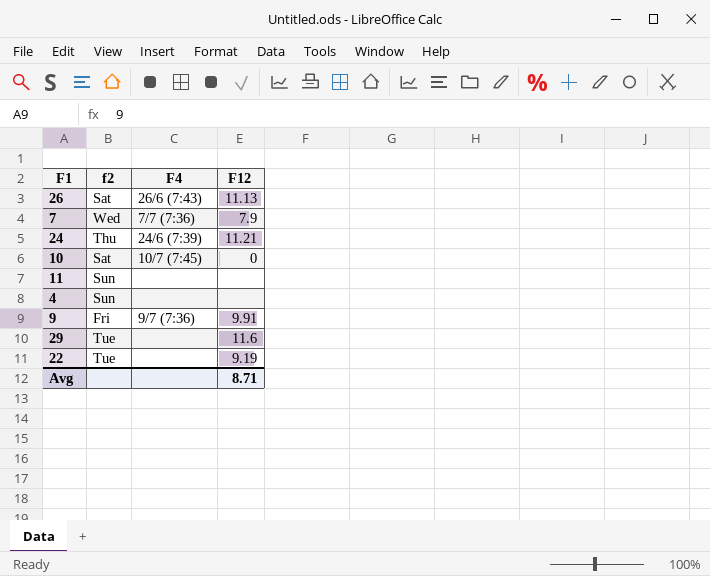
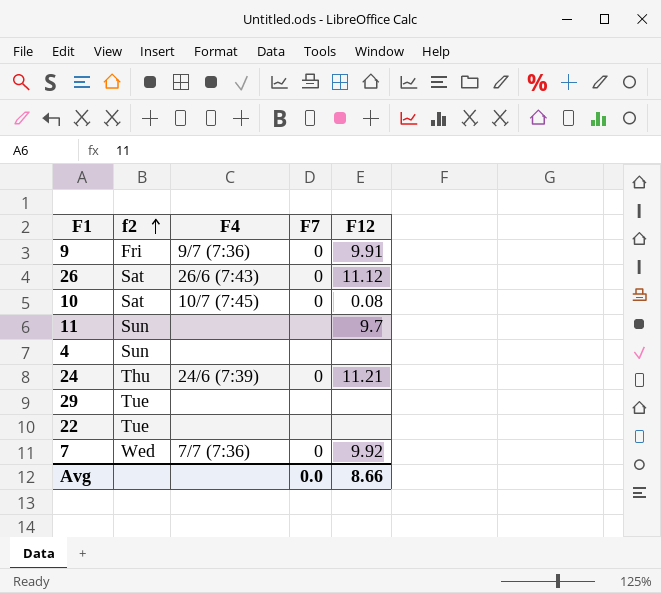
row order: none -> f2 ascending
column F7 | position: none -> 4
26 | F12: 11.13 -> 11.12
10 | F12: 0 -> 0.08
11 | F12: none -> 9.7
29 | F12: 11.6 -> none
22 | F12: 9.19 -> none
7 | F12: 7.9 -> 9.92
Avg | F12: 8.71 -> 8.66

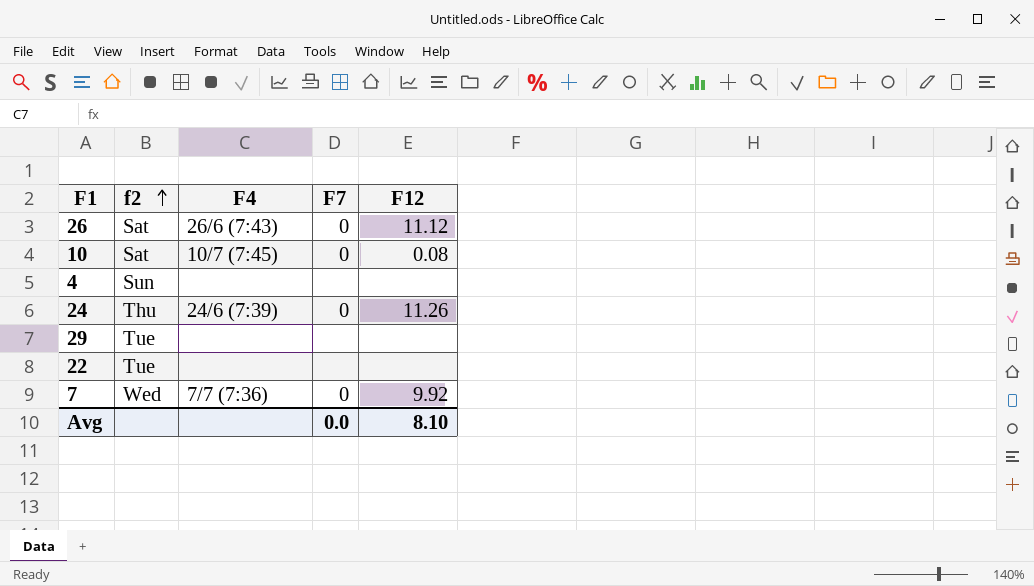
row 9: Fri | 9/7 (7:36) | 0 | 9.91 -> none
row 11: Sun | none | none | 9.7 -> none
24 | F12: 11.21 -> 11.26
Avg | F12: 8.66 -> 8.10

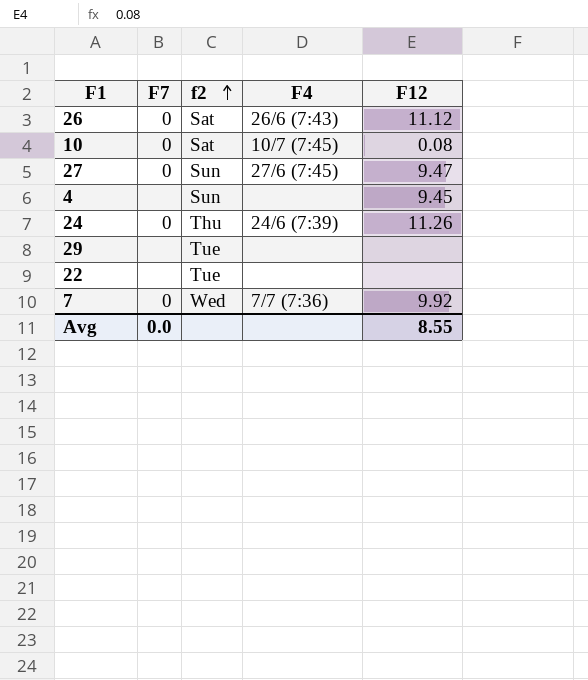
column F7 | position: 4 -> 2
row 27: none -> 0 | Sun | 27/6 (7:45) | 9.47
4 | F12: none -> 9.45
Avg | F12: 8.10 -> 8.55

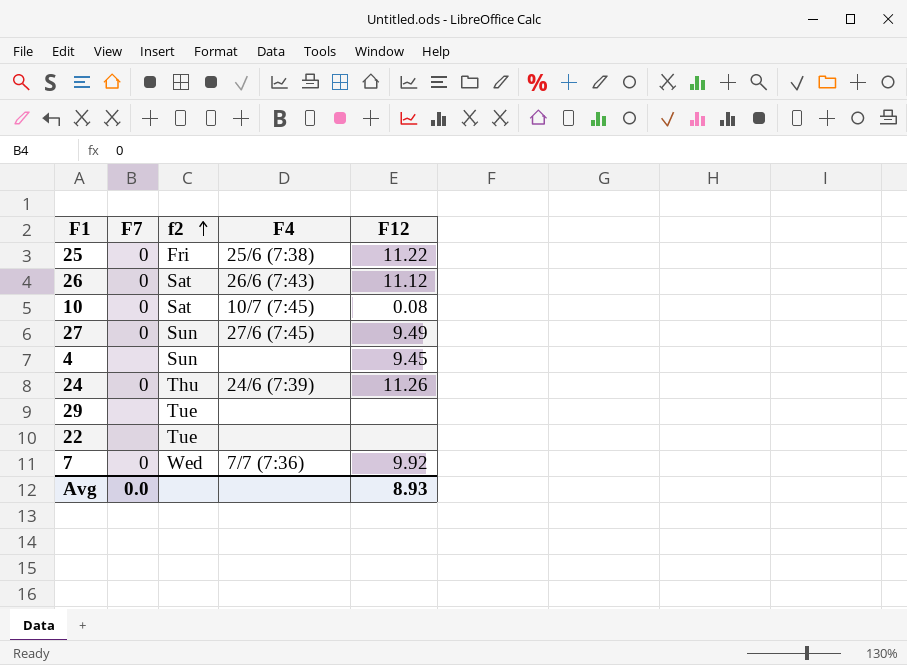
row 25: none -> 0 | Fri | 25/6 (7:38) | 11.22
27 | F12: 9.47 -> 9.49
Avg | F12: 8.55 -> 8.93

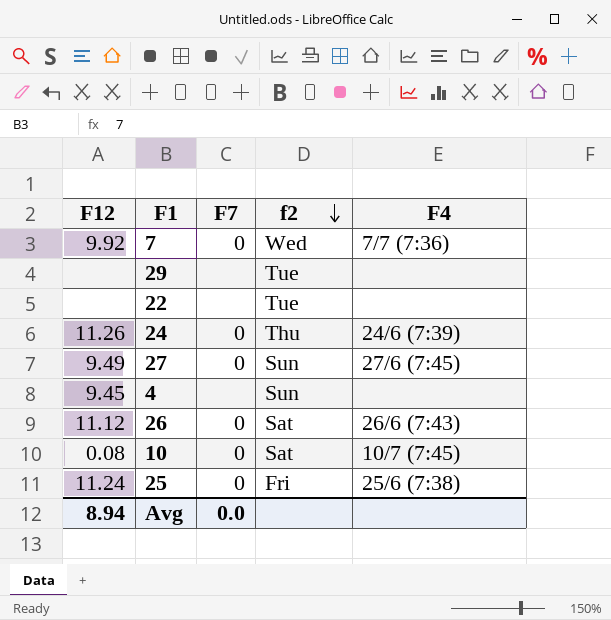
row order: f2 ascending -> f2 descending
column F12 | position: 5 -> 1
25 | F12: 11.22 -> 11.24
Avg | F12: 8.93 -> 8.94

